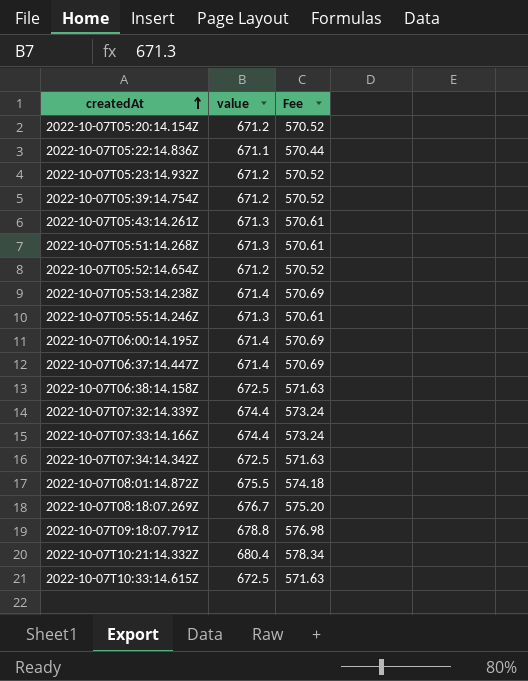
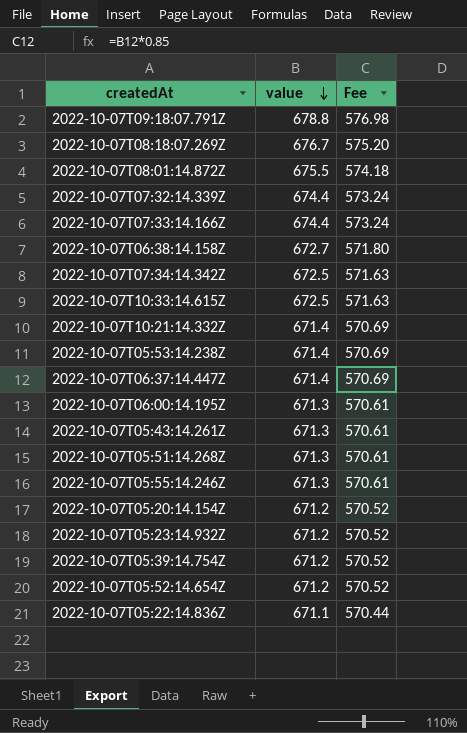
row order: createdAt ascending -> value descending
2022-10-07T06:38:14.158Z | value: 672.5 -> 672.7
2022-10-07T06:38:14.158Z | Fee: 571.63 -> 571.80
2022-10-07T10:21:14.332Z | value: 680.4 -> 671.4
2022-10-07T10:21:14.332Z | Fee: 578.34 -> 570.69
2022-10-07T06:00:14.195Z | value: 671.4 -> 671.3
2022-10-07T06:00:14.195Z | Fee: 570.69 -> 570.61

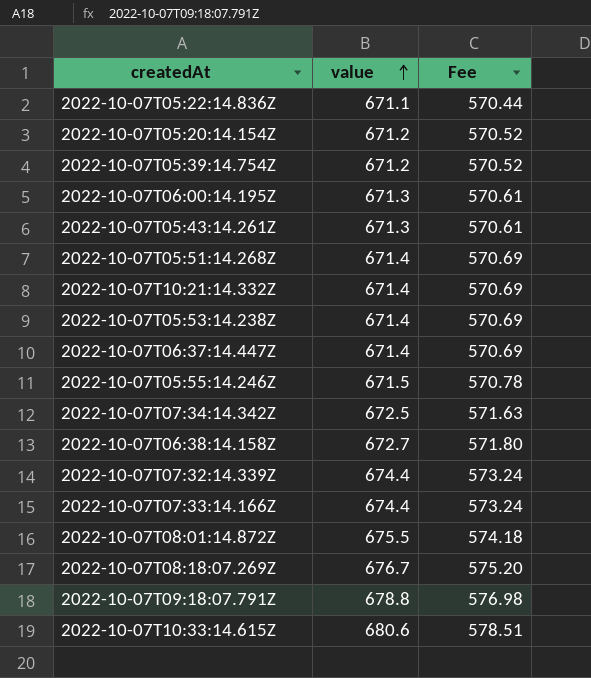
row order: value descending -> value ascending
row 2022-10-07T05:23:14.932Z: 671.2 | 570.52 -> none
row 2022-10-07T05:52:14.654Z: 671.2 | 570.52 -> none
2022-10-07T05:51:14.268Z | value: 671.3 -> 671.4
2022-10-07T05:51:14.268Z | Fee: 570.61 -> 570.69
2022-10-07T05:55:14.246Z | value: 671.3 -> 671.5
2022-10-07T05:55:14.246Z | Fee: 570.61 -> 570.78
2022-10-07T10:33:14.615Z | value: 672.5 -> 680.6
2022-10-07T10:33:14.615Z | Fee: 571.63 -> 578.51

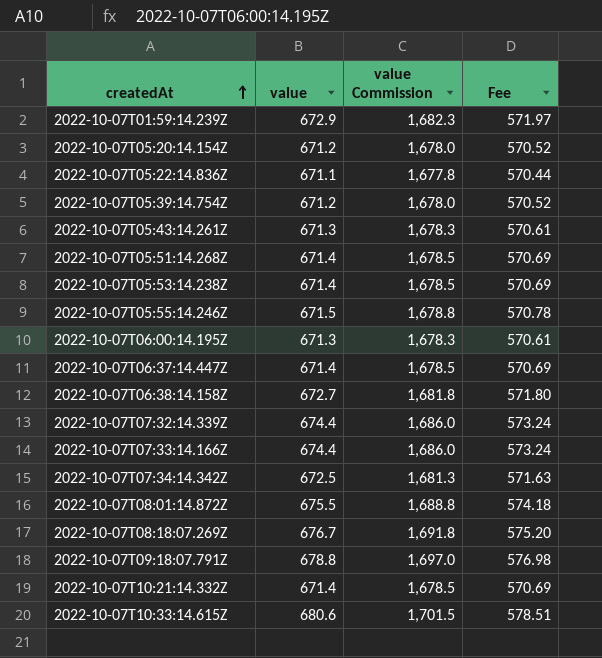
row order: value ascending -> createdAt ascending
column value Commission | formula: none -> [value] * 2.5
row 2022-10-07T01:59:14.239Z: none -> 672.9 | 1,682.3 | 571.97

